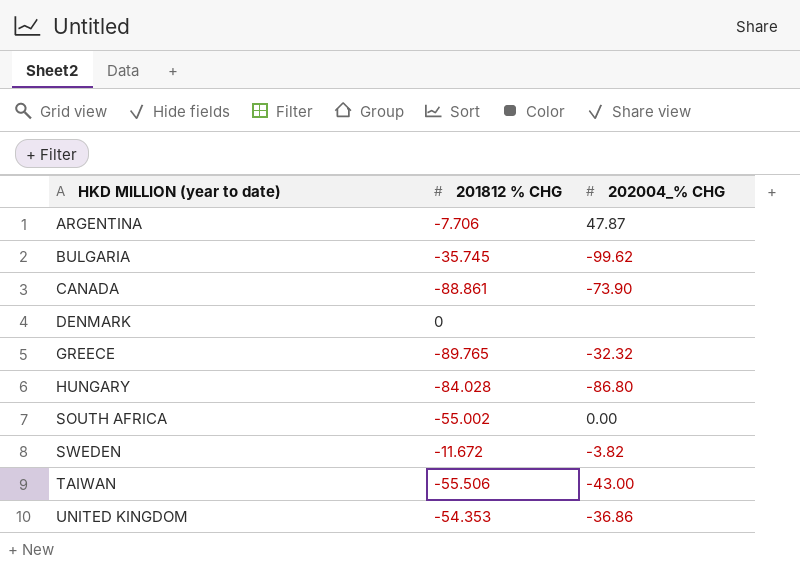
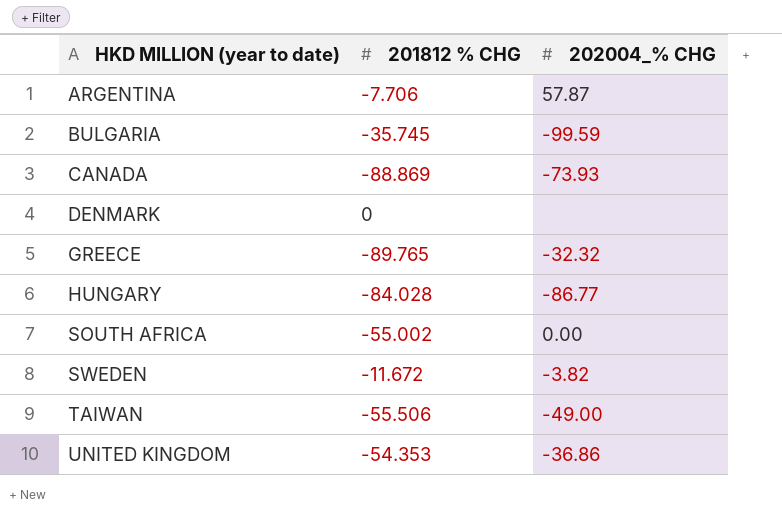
ARGENTINA | 202004_% CHG: 47.87 -> 57.87
BULGARIA | 202004_% CHG: -99.62 -> -99.59
CANADA | 201812 % CHG: -88.861 -> -88.869
CANADA | 202004_% CHG: -73.90 -> -73.93
HUNGARY | 202004_% CHG: -86.80 -> -86.77
TAIWAN | 202004_% CHG: -43.00 -> -49.00

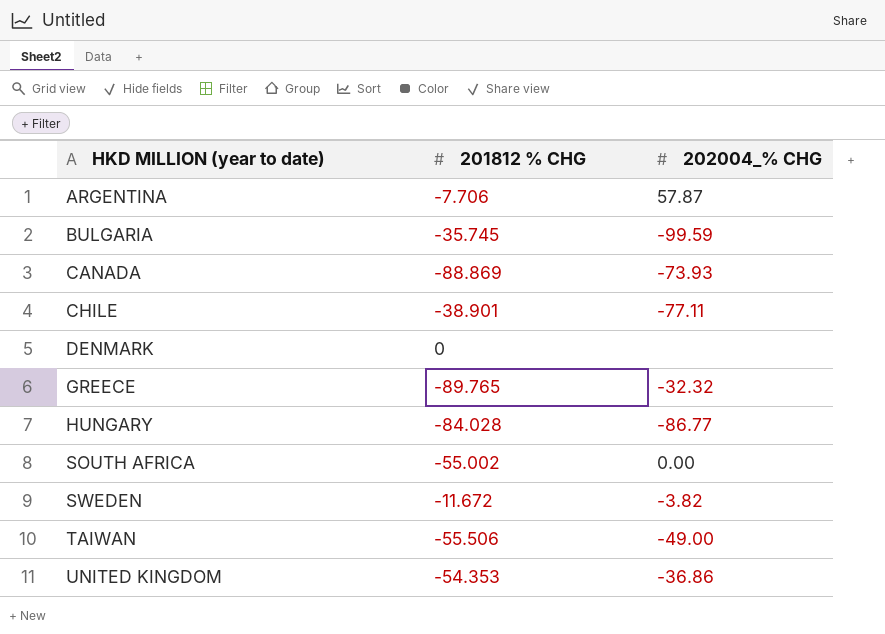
row CHILE: none -> -38.901 | -77.11

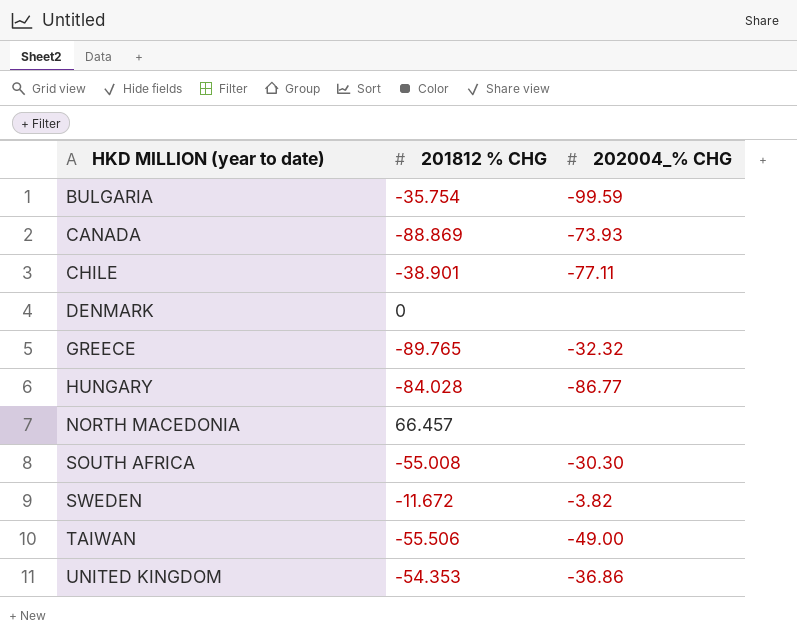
row ARGENTINA: -7.706 | 57.87 -> none
BULGARIA | 201812 % CHG: -35.745 -> -35.754
row NORTH MACEDONIA: none -> 66.457 | none
SOUTH AFRICA | 201812 % CHG: -55.002 -> -55.008
SOUTH AFRICA | 202004_% CHG: 0.00 -> -30.30

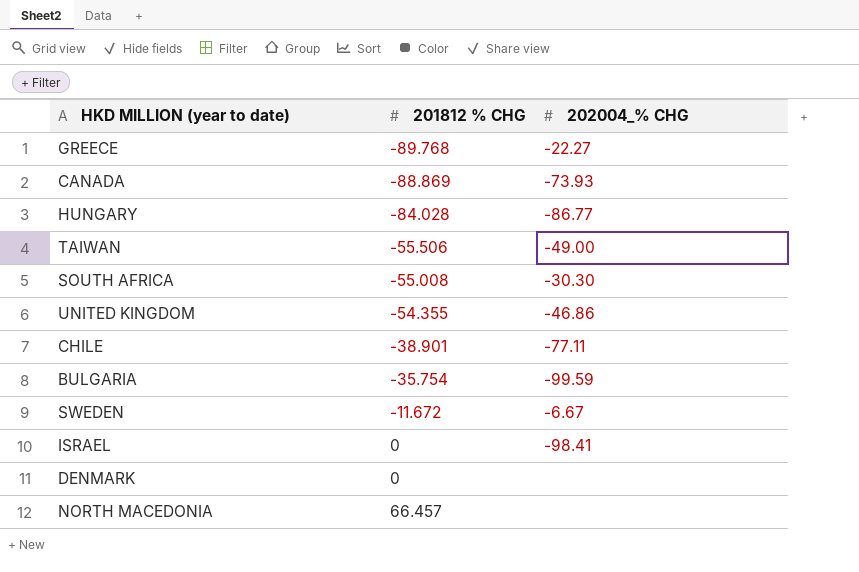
row order: HKD MILLION (year to date) ascending -> 201812 % CHG ascending
GREECE | 201812 % CHG: -89.765 -> -89.768
GREECE | 202004_% CHG: -32.32 -> -22.27
UNITED KINGDOM | 201812 % CHG: -54.353 -> -54.355
UNITED KINGDOM | 202004_% CHG: -36.86 -> -46.86
SWEDEN | 202004_% CHG: -3.82 -> -6.67
row ISRAEL: none -> 0 | -98.41

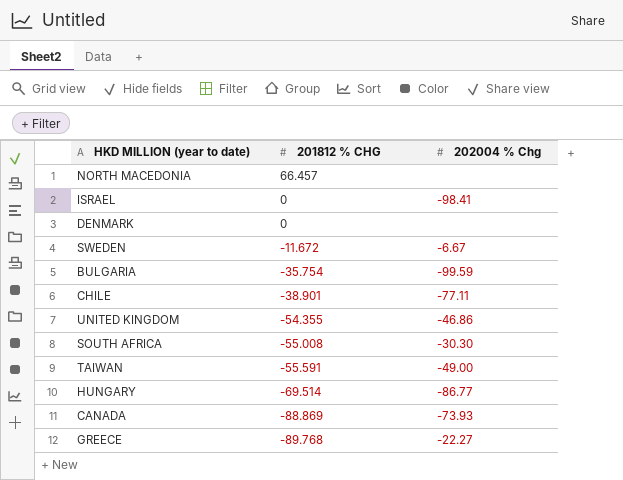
row order: 201812 % CHG ascending -> 201812 % CHG descending
column name: 202004_% CHG -> 202004 % Chg
TAIWAN | 201812 % CHG: -55.506 -> -55.591
HUNGARY | 201812 % CHG: -84.028 -> -69.514

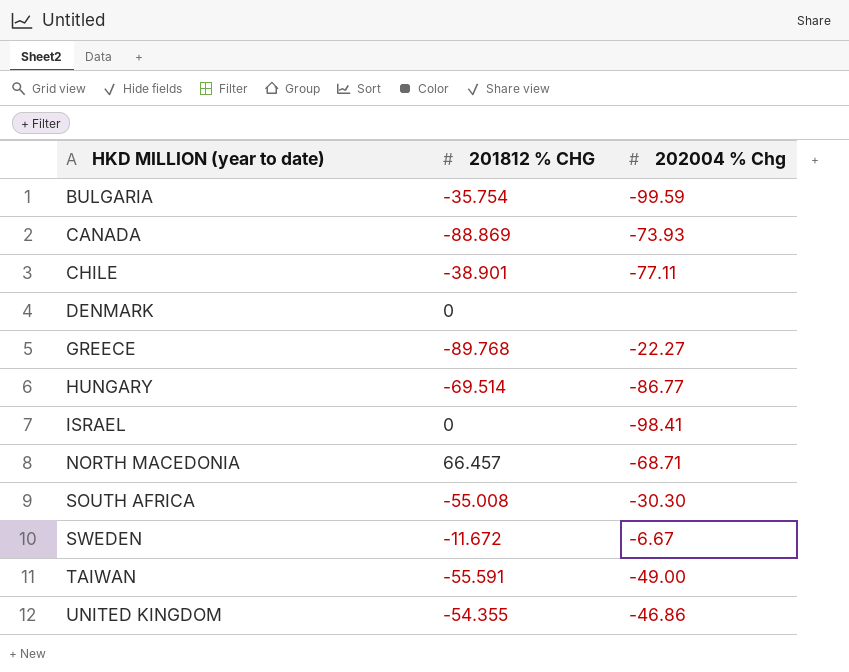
row order: 201812 % CHG descending -> HKD MILLION (year to date) ascending
NORTH MACEDONIA | 202004 % Chg: none -> -68.71

